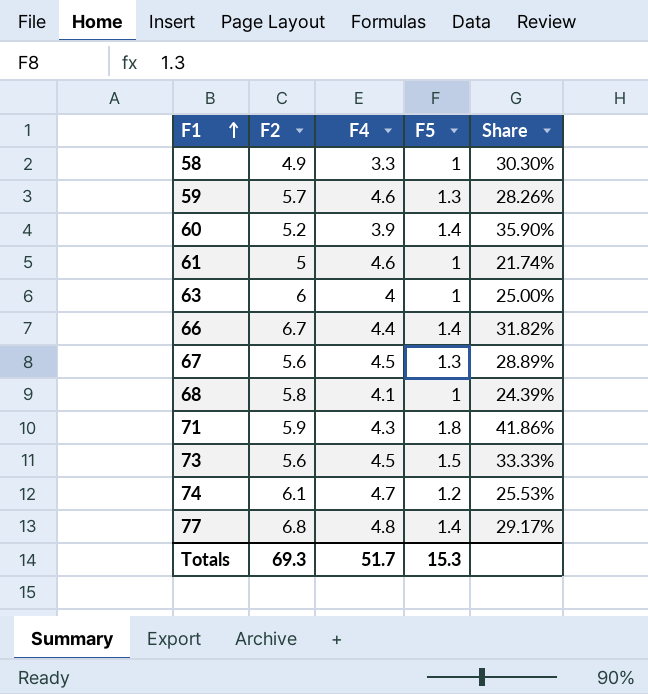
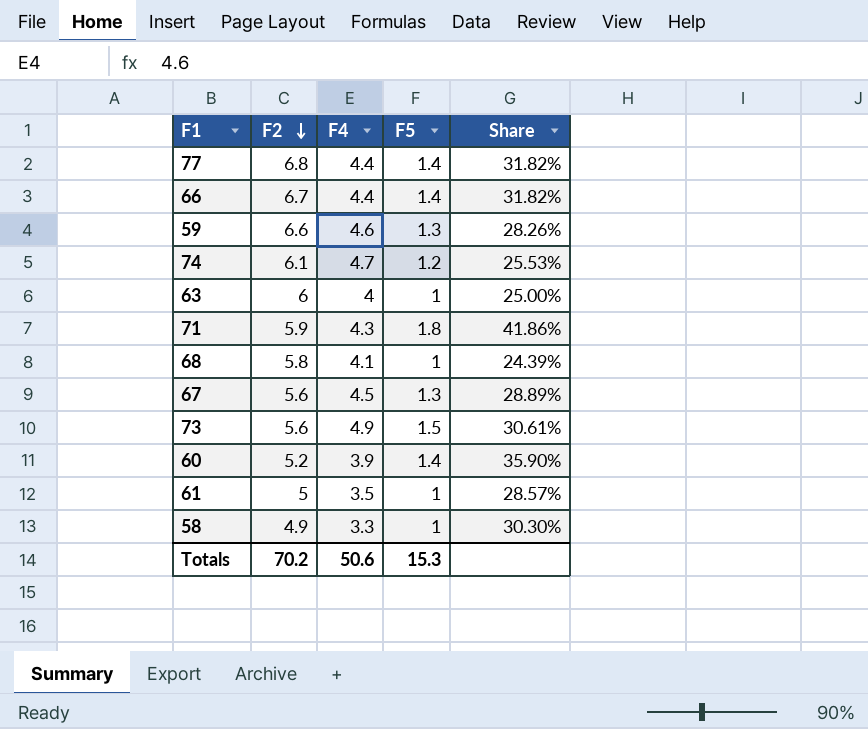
row order: F1 ascending -> F2 descending
77 | F4: 4.8 -> 4.4
77 | Share: 29.17% -> 31.82%
59 | F2: 5.7 -> 6.6
73 | F4: 4.5 -> 4.9
73 | Share: 33.33% -> 30.61%
61 | F4: 4.6 -> 3.5
61 | Share: 21.74% -> 28.57%
Totals | F2: 69.3 -> 70.2
Totals | F4: 51.7 -> 50.6

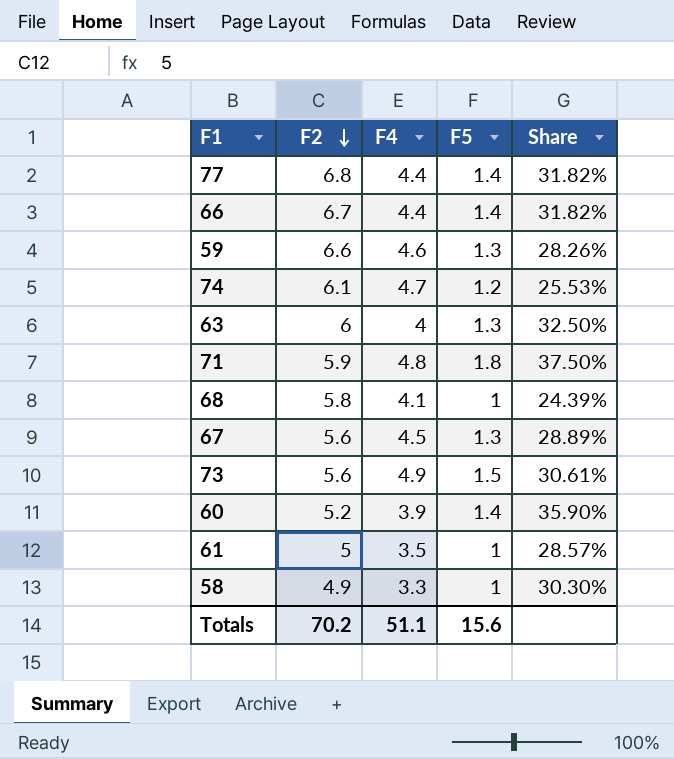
63 | F5: 1 -> 1.3
63 | Share: 25.00% -> 32.50%
71 | F4: 4.3 -> 4.8
71 | Share: 41.86% -> 37.50%
Totals | F4: 50.6 -> 51.1
Totals | F5: 15.3 -> 15.6

